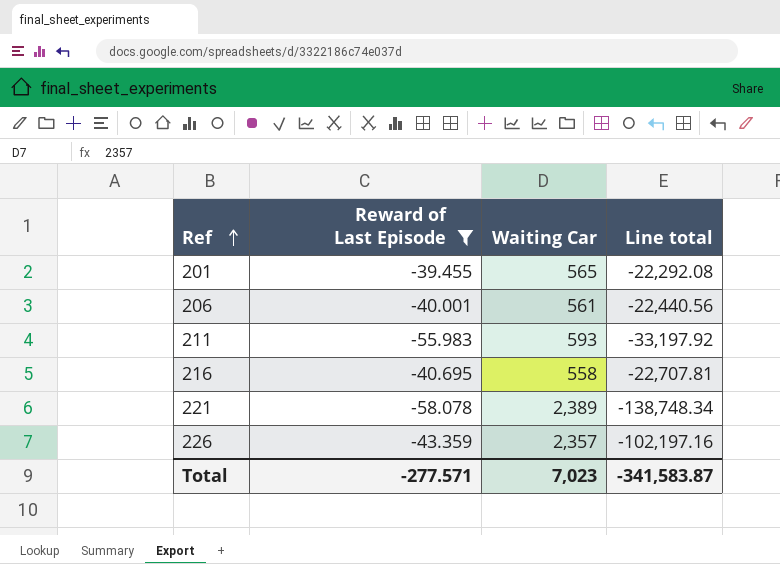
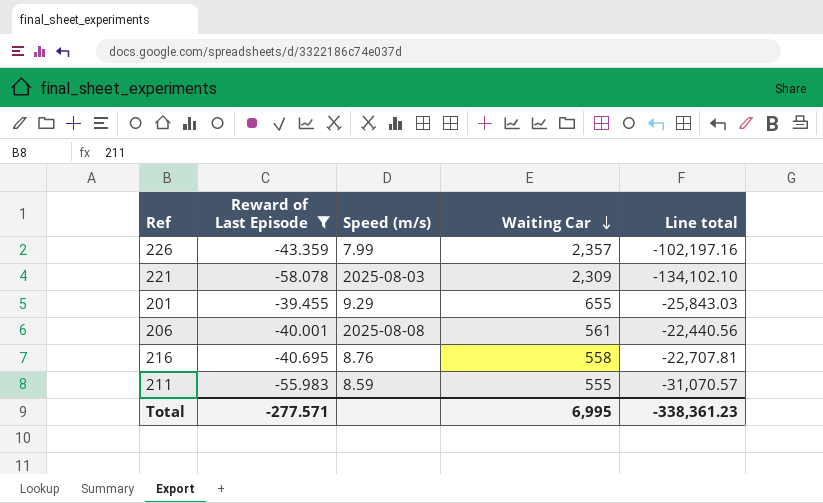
row order: Ref ascending -> Waiting Car descending
column Speed (m/s) | position: none -> 3
221 | Waiting Car: 2,389 -> 2,309
221 | Line total: -138,748.34 -> -134,102.10
201 | Waiting Car: 565 -> 655
201 | Line total: -22,292.08 -> -25,843.03
211 | Waiting Car: 593 -> 555
211 | Line total: -33,197.92 -> -31,070.57
Total | Waiting Car: 7,023 -> 6,995
Total | Line total: -341,583.87 -> -338,361.23

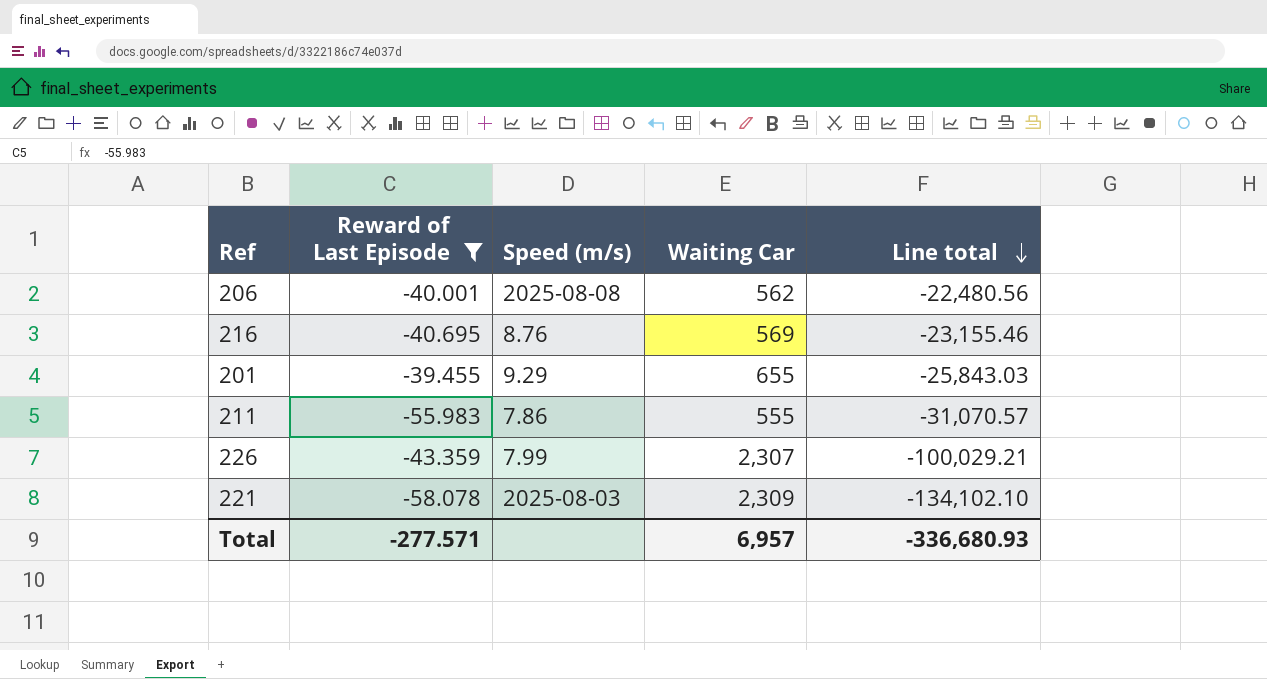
row order: Waiting Car descending -> Line total descending
206 | Waiting Car: 561 -> 562
206 | Line total: -22,440.56 -> -22,480.56
216 | Waiting Car: 558 -> 569
216 | Line total: -22,707.81 -> -23,155.46
211 | Speed (m/s): 8.59 -> 7.86
226 | Waiting Car: 2,357 -> 2,307
226 | Line total: -102,197.16 -> -100,029.21
Total | Waiting Car: 6,995 -> 6,957
Total | Line total: -338,361.23 -> -336,680.93

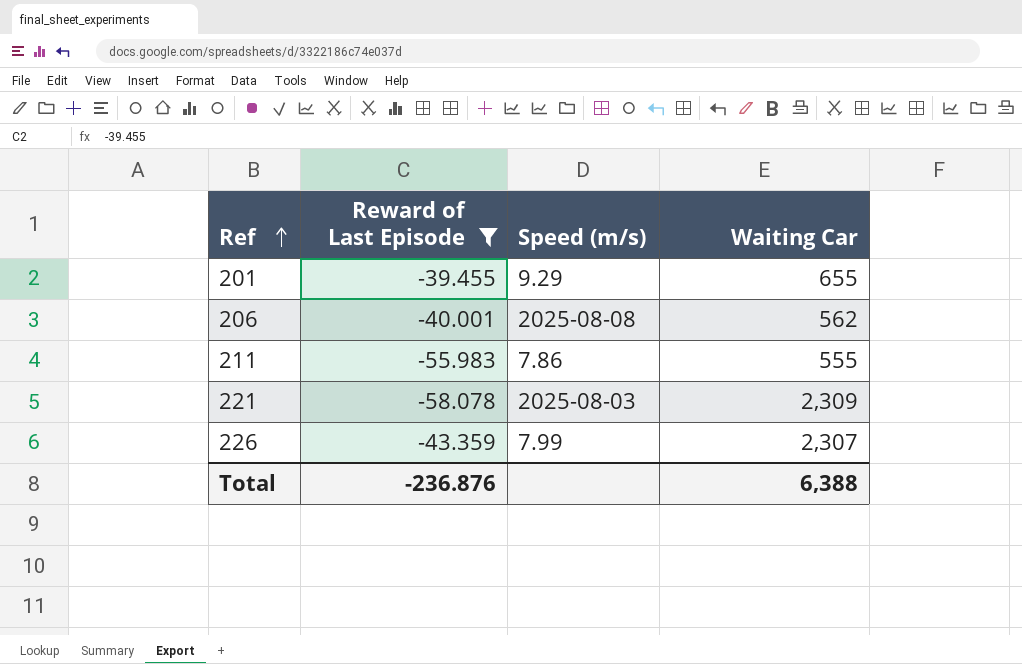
row order: Line total descending -> Ref ascending
column Line total | formula: [Reward of Last Episode] * [Waiting Car] -> none
row 216: -40.695 | 8.76 | 569 | -23,155.46 -> none
Total | Reward of Last Episode: -277.571 -> -236.876
Total | Waiting Car: 6,957 -> 6,388

